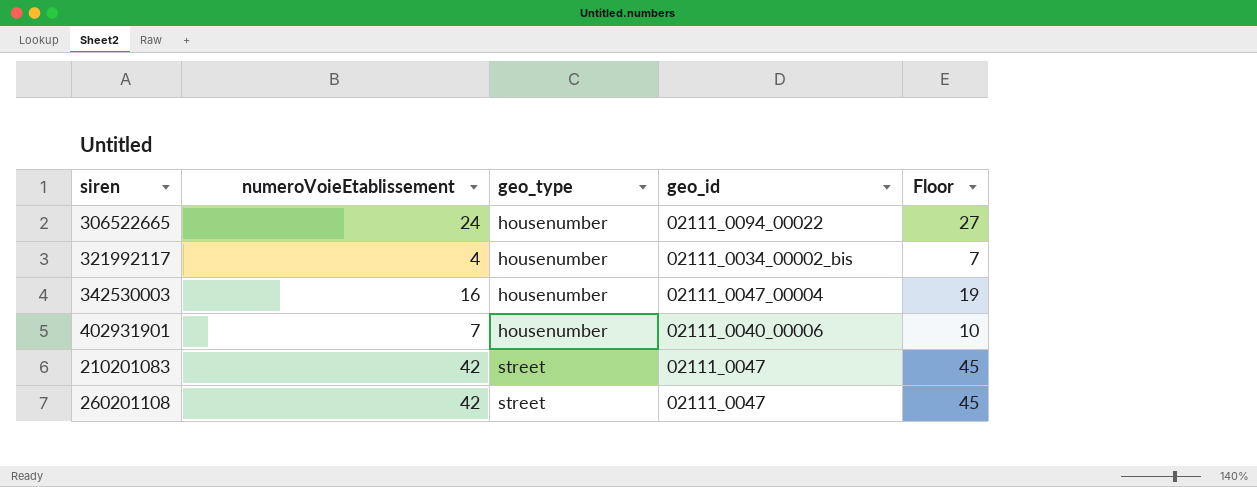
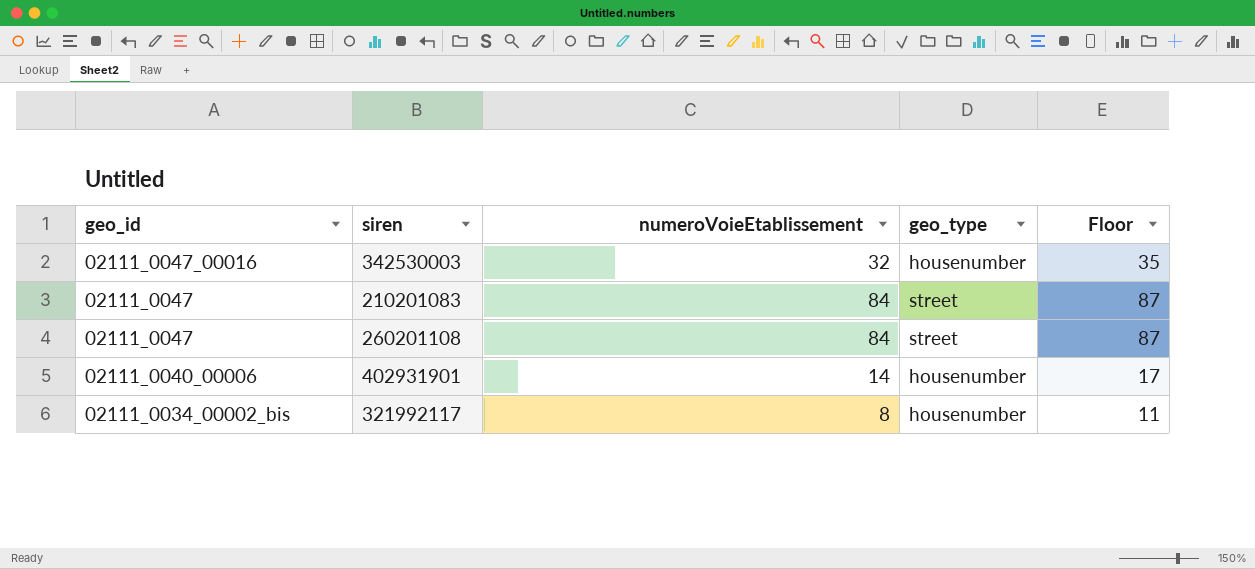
row order: geo_type ascending -> geo_id descending
column geo_id | position: 4 -> 1
row 306522665: 24 | housenumber | 02111_0094_00022 | 27 -> none
342530003 | geo_id: 02111_0047_00004 -> 02111_0047_00016
342530003 | numeroVoieEtablissement: 16 -> 32
342530003 | Floor: 19 -> 35
210201083 | numeroVoieEtablissement: 42 -> 84
210201083 | Floor: 45 -> 87
260201108 | numeroVoieEtablissement: 42 -> 84
260201108 | Floor: 45 -> 87
402931901 | numeroVoieEtablissement: 7 -> 14
402931901 | Floor: 10 -> 17
321992117 | numeroVoieEtablissement: 4 -> 8
321992117 | Floor: 7 -> 11

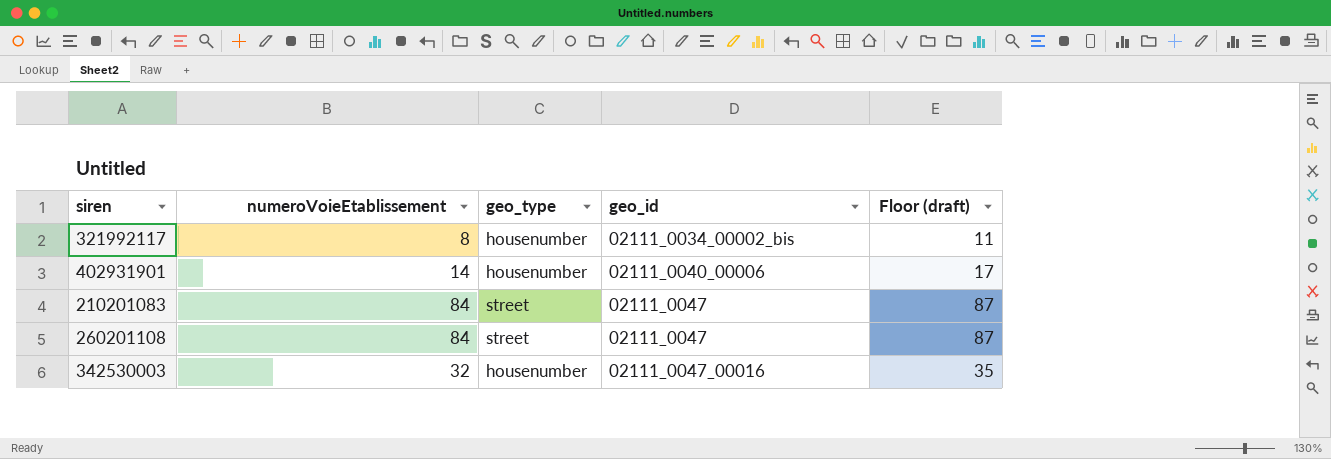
row order: geo_id descending -> geo_id ascending
column geo_id | position: 1 -> 4
column name: Floor -> Floor (draft)

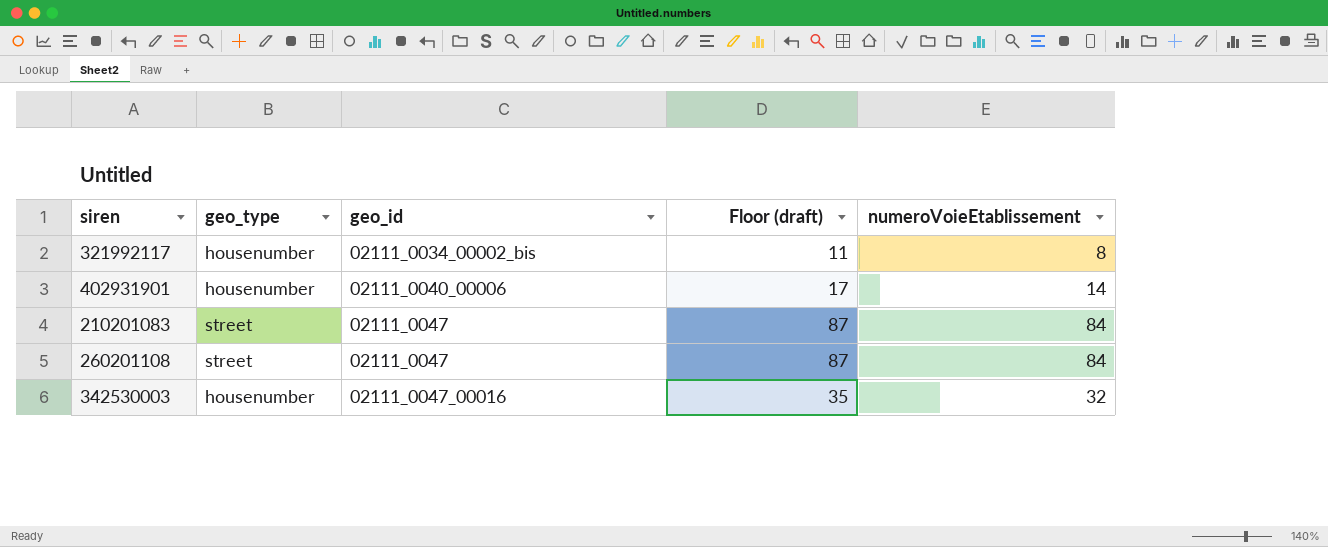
column numeroVoieEtablissement | position: 2 -> 5

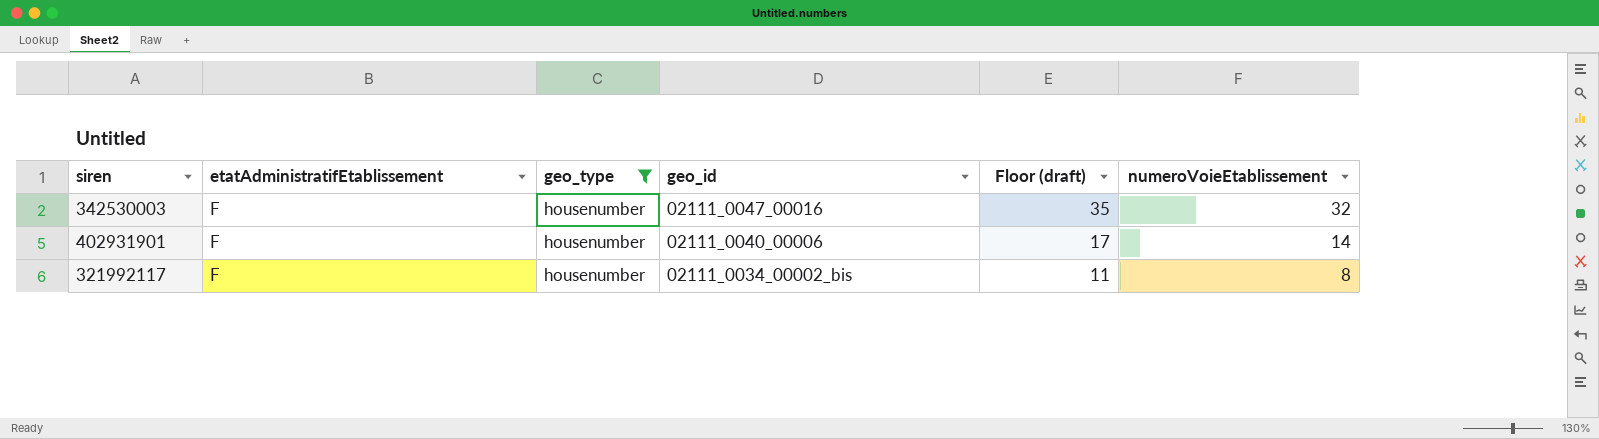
filter: none -> geo_type = housenumber
row order: geo_id ascending -> geo_id descending
column etatAdministratifEtablissement | position: none -> 2

